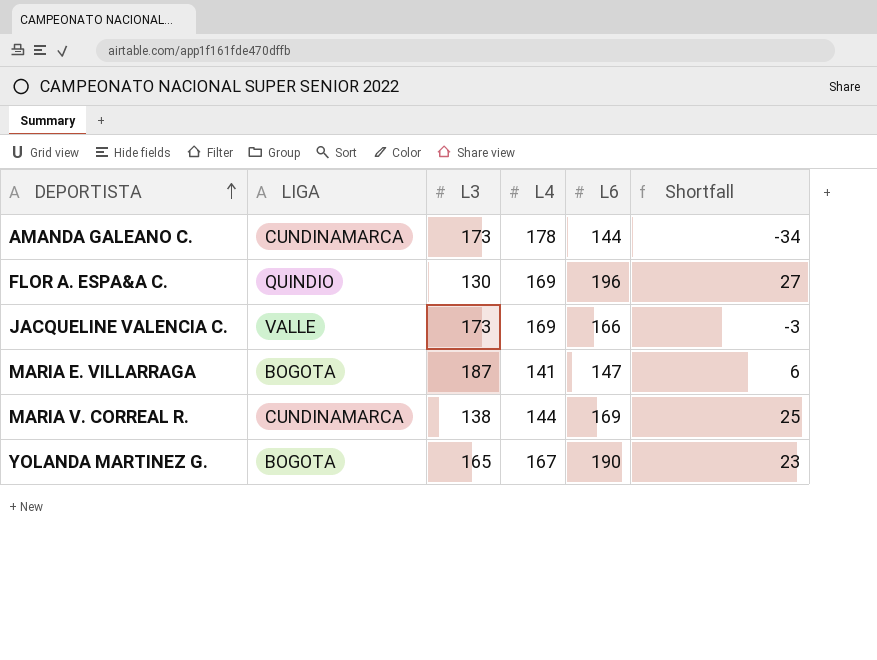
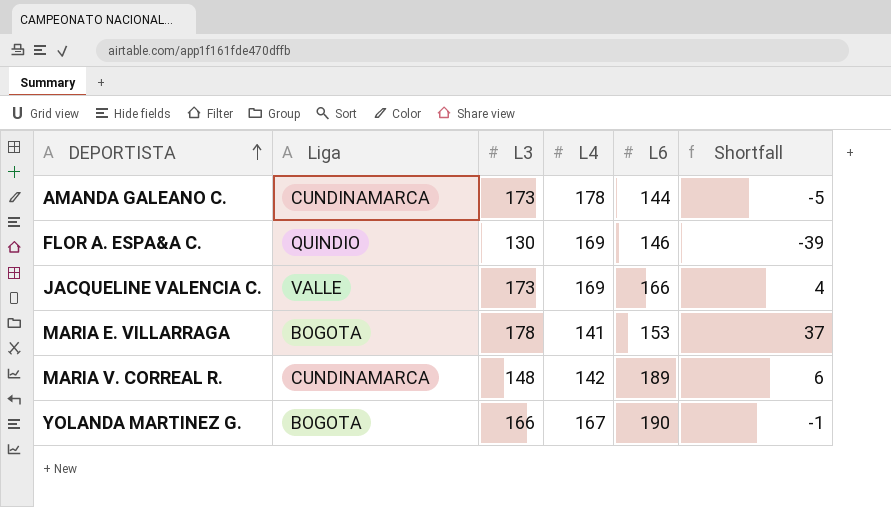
column name: LIGA -> Liga
column Shortfall | formula: [L6] - [L4] -> [L3] - [L4]
FLOR A. ESPA&A C. | L6: 196 -> 146
MARIA E. VILLARRAGA | L3: 187 -> 178
MARIA E. VILLARRAGA | L6: 147 -> 153
MARIA V. CORREAL R. | L3: 138 -> 148
MARIA V. CORREAL R. | L4: 144 -> 142
MARIA V. CORREAL R. | L6: 169 -> 189
YOLANDA MARTINEZ G. | L3: 165 -> 166

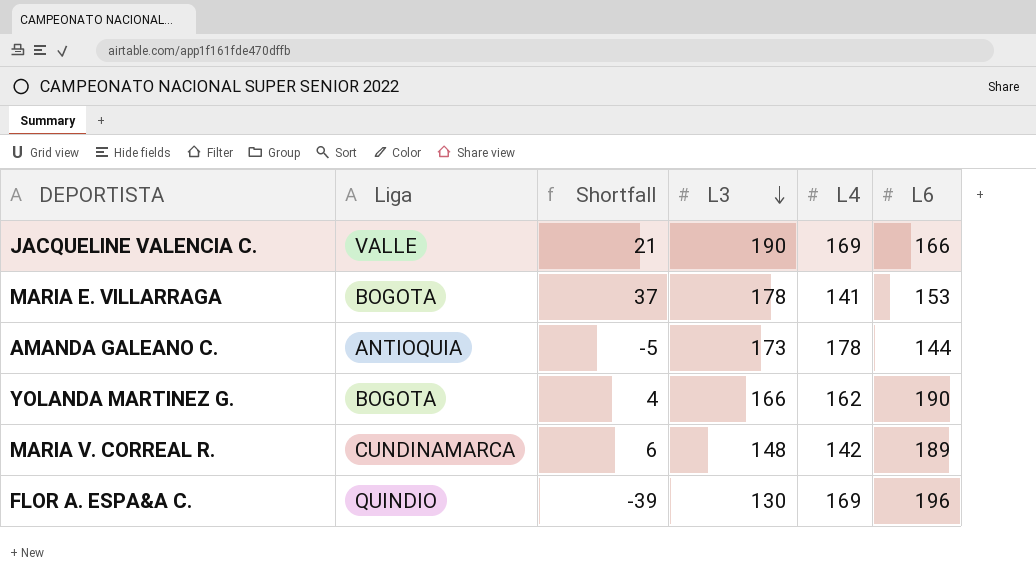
row order: DEPORTISTA ascending -> L3 descending
column Shortfall | position: 6 -> 3
JACQUELINE VALENCIA C. | Shortfall: 4 -> 21
JACQUELINE VALENCIA C. | L3: 173 -> 190
AMANDA GALEANO C. | Liga: CUNDINAMARCA -> ANTIOQUIA
YOLANDA MARTINEZ G. | Shortfall: -1 -> 4
YOLANDA MARTINEZ G. | L4: 167 -> 162
FLOR A. ESPA&A C. | L6: 146 -> 196

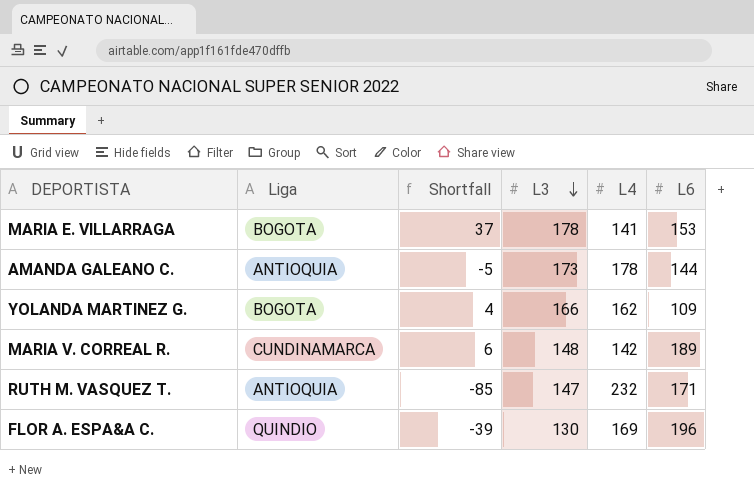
row JACQUELINE VALENCIA C.: VALLE | 21 | 190 | 169 | 166 -> none
YOLANDA MARTINEZ G. | L6: 190 -> 109
row RUTH M. VASQUEZ T.: none -> ANTIOQUIA | -85 | 147 | 232 | 171

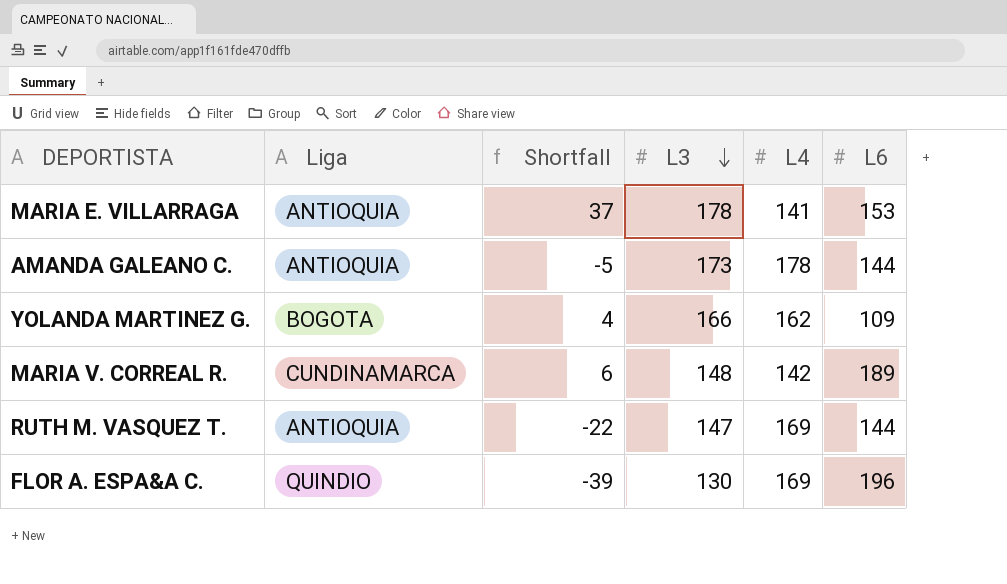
MARIA E. VILLARRAGA | Liga: BOGOTA -> ANTIOQUIA
RUTH M. VASQUEZ T. | Shortfall: -85 -> -22
RUTH M. VASQUEZ T. | L4: 232 -> 169
RUTH M. VASQUEZ T. | L6: 171 -> 144

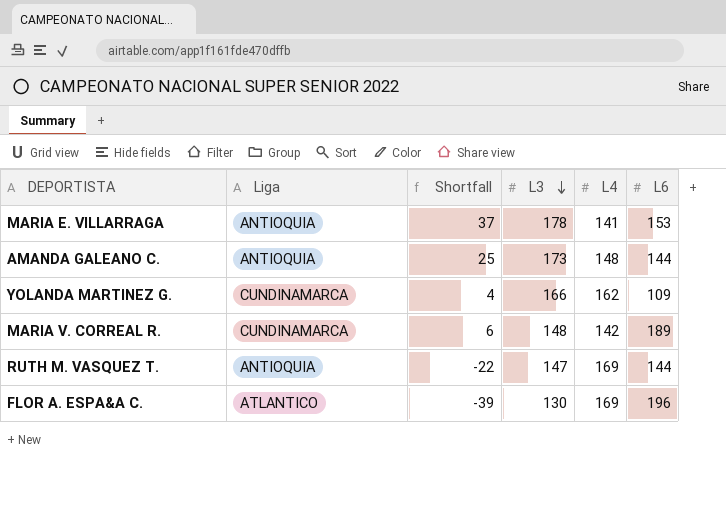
AMANDA GALEANO C. | Shortfall: -5 -> 25
AMANDA GALEANO C. | L4: 178 -> 148
YOLANDA MARTINEZ G. | Liga: BOGOTA -> CUNDINAMARCA
FLOR A. ESPA&A C. | Liga: QUINDIO -> ATLANTICO

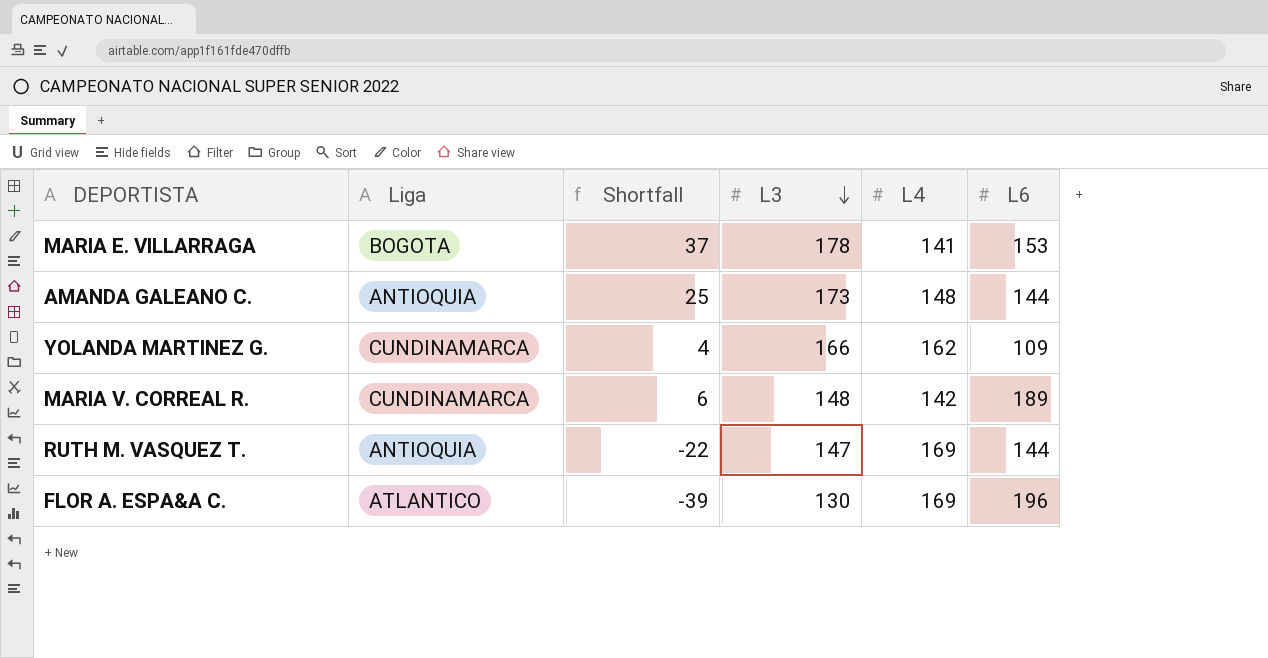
MARIA E. VILLARRAGA | Liga: ANTIOQUIA -> BOGOTA

